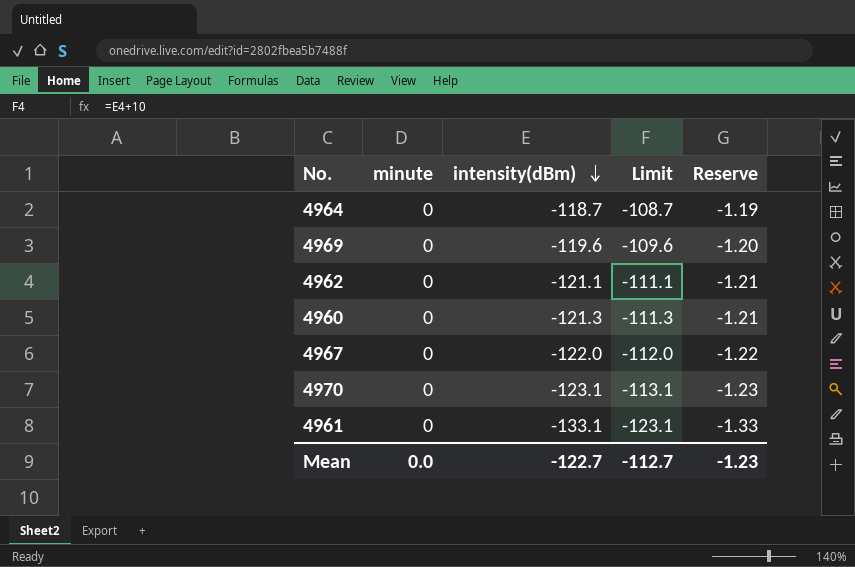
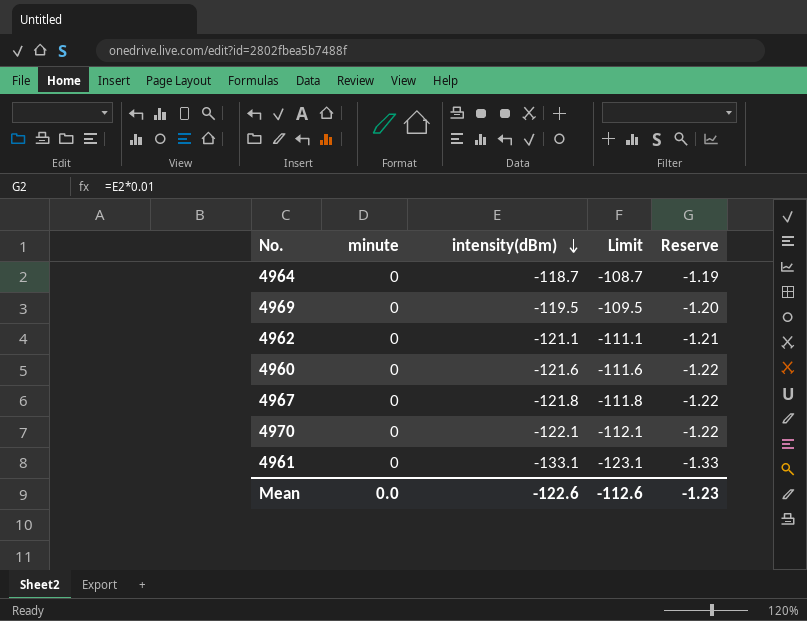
4969 | intensity(dBm): -119.6 -> -119.5
4969 | Limit: -109.6 -> -109.5
4960 | intensity(dBm): -121.3 -> -121.6
4960 | Limit: -111.3 -> -111.6
4960 | Reserve: -1.21 -> -1.22
4967 | intensity(dBm): -122.0 -> -121.8
4967 | Limit: -112.0 -> -111.8
4970 | intensity(dBm): -123.1 -> -122.1
4970 | Limit: -113.1 -> -112.1
4970 | Reserve: -1.23 -> -1.22
Mean | intensity(dBm): -122.7 -> -122.6
Mean | Limit: -112.7 -> -112.6

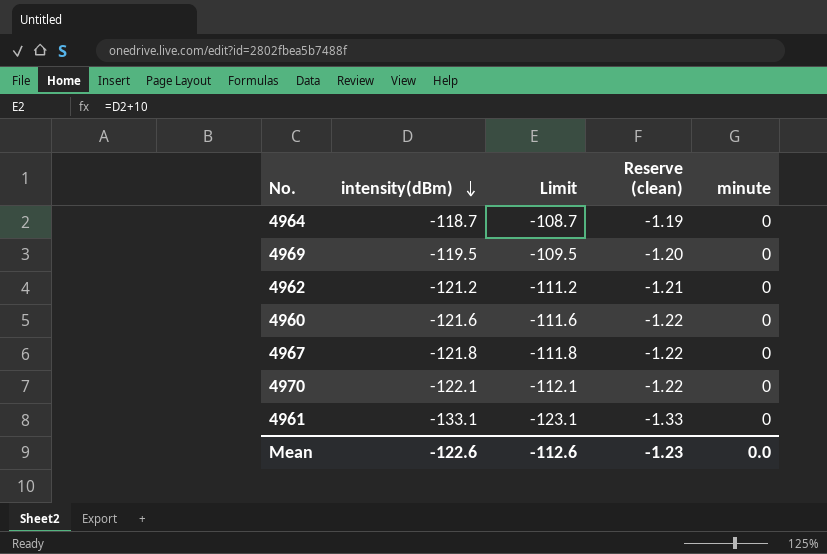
column name: Reserve -> Reserve (clean)
column minute | position: 2 -> 5
4962 | intensity(dBm): -121.1 -> -121.2
4962 | Limit: -111.1 -> -111.2

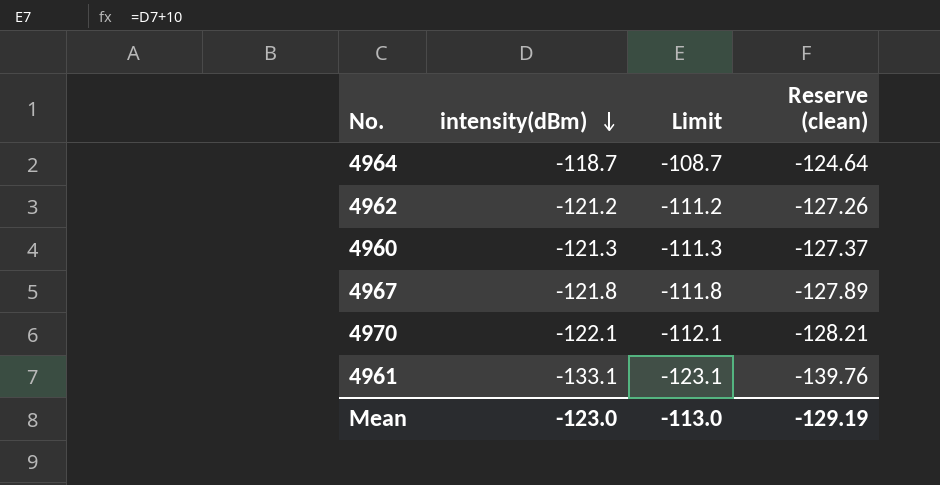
column minute | position: 5 -> none
column Reserve (clean) | formula: [intensity(dBm)] * 0.01 -> [intensity(dBm)] * 1.05
row 4969: -119.5 | -109.5 | -1.20 | 0 -> none
4960 | intensity(dBm): -121.6 -> -121.3
4960 | Limit: -111.6 -> -111.3
Mean | intensity(dBm): -122.6 -> -123.0
Mean | Limit: -112.6 -> -113.0
Mean | Reserve (clean): -1.23 -> -129.19

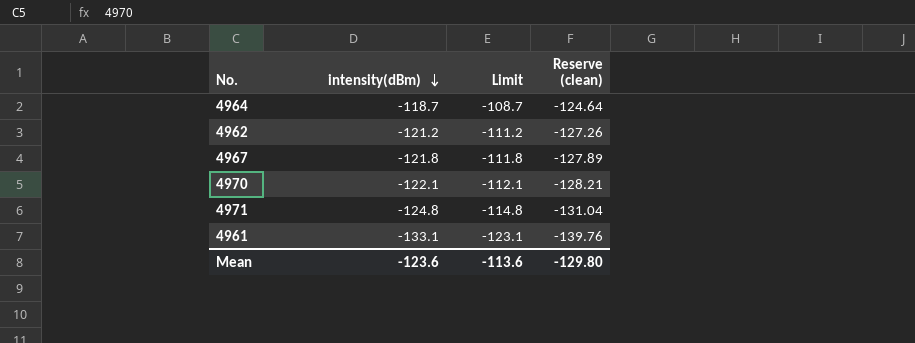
row 4960: -121.3 | -111.3 | -127.37 -> none
row 4971: none -> -124.8 | -114.8 | -131.04
Mean | intensity(dBm): -123.0 -> -123.6
Mean | Limit: -113.0 -> -113.6
Mean | Reserve (clean): -129.19 -> -129.80

